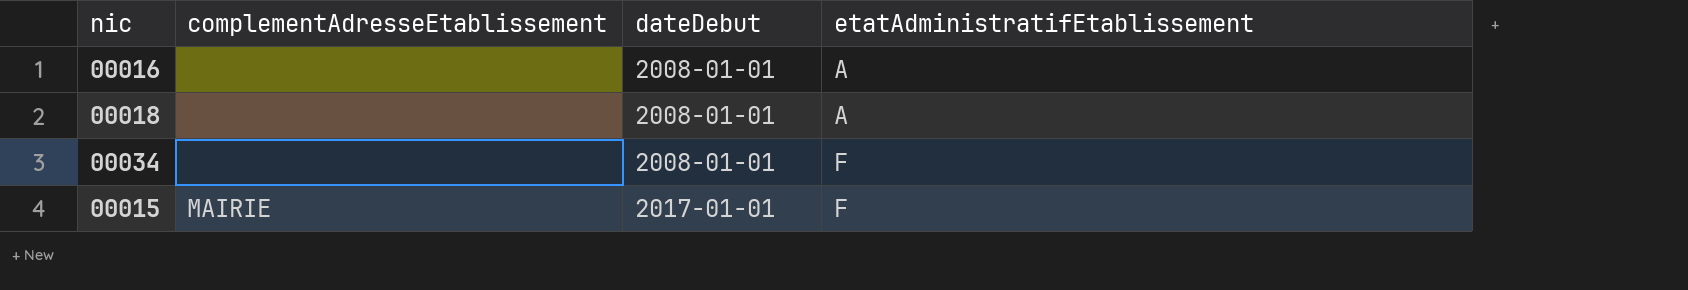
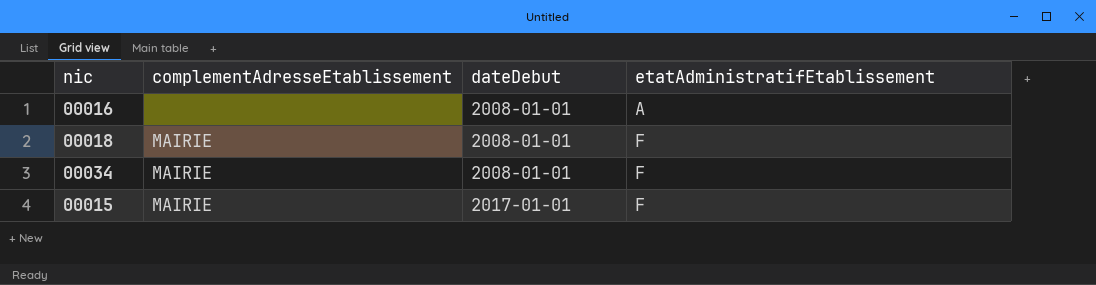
00018 | complementAdresseEtablissement: none -> MAIRIE
00018 | etatAdministratifEtablissement: A -> F
00034 | complementAdresseEtablissement: none -> MAIRIE

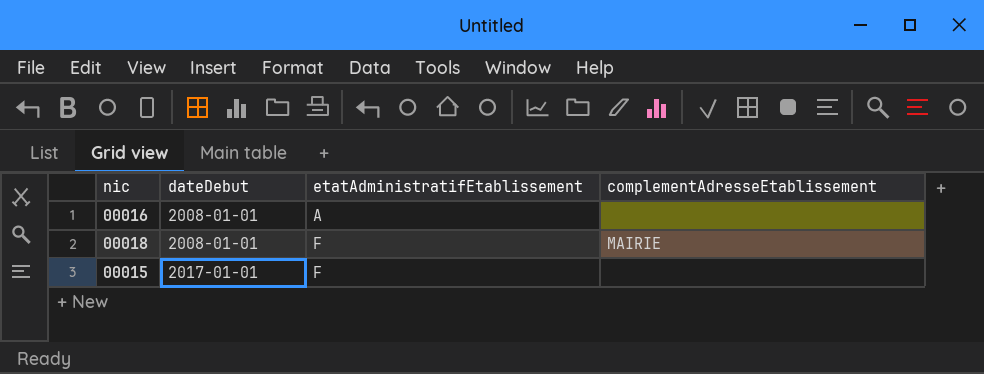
column complementAdresseEtablissement | position: 2 -> 4
row 00034: MAIRIE | 2008-01-01 | F -> none
00015 | complementAdresseEtablissement: MAIRIE -> none

